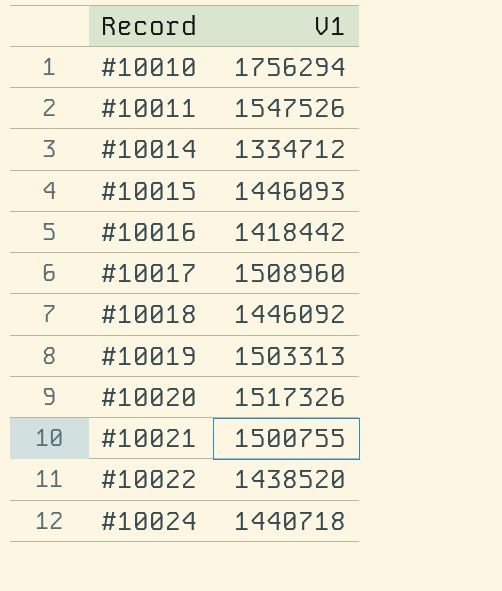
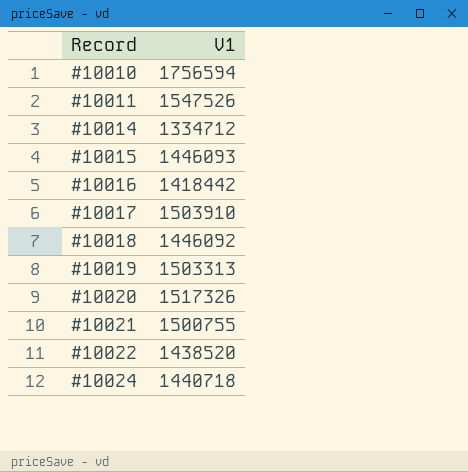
#10010 | V1: 1756294 -> 1756594
#10017 | V1: 1508960 -> 1503910

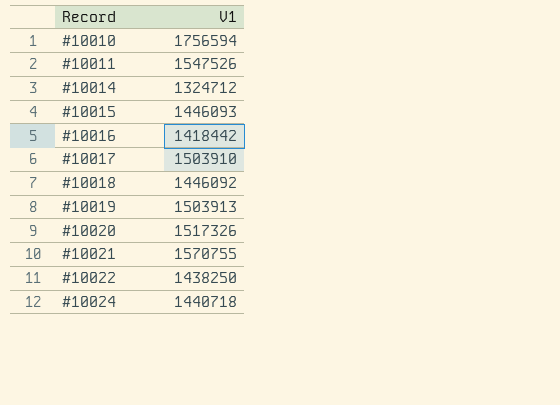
#10014 | V1: 1334712 -> 1324712
#10019 | V1: 1503313 -> 1503913
#10021 | V1: 1500755 -> 1570755
#10022 | V1: 1438520 -> 1438250

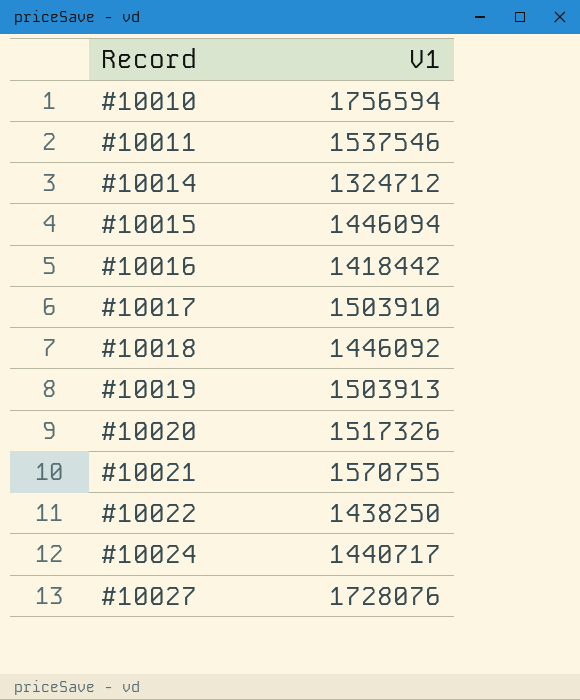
#10011 | V1: 1547526 -> 1537546
#10015 | V1: 1446093 -> 1446094
#10024 | V1: 1440718 -> 1440717
row #10027: none -> 1728076

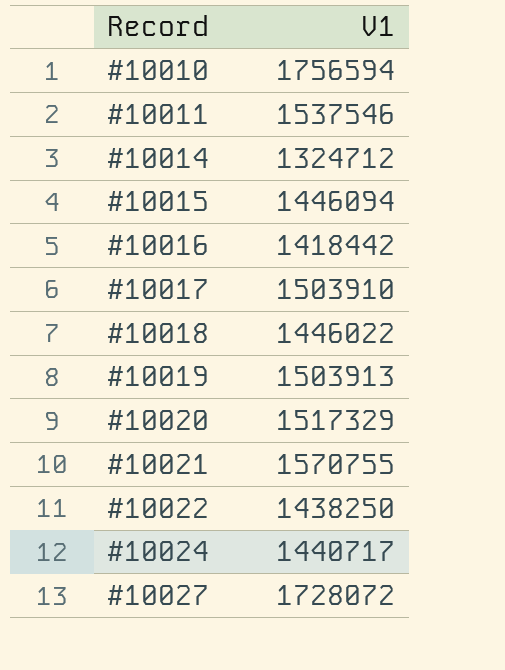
#10018 | V1: 1446092 -> 1446022
#10020 | V1: 1517326 -> 1517329
#10027 | V1: 1728076 -> 1728072

